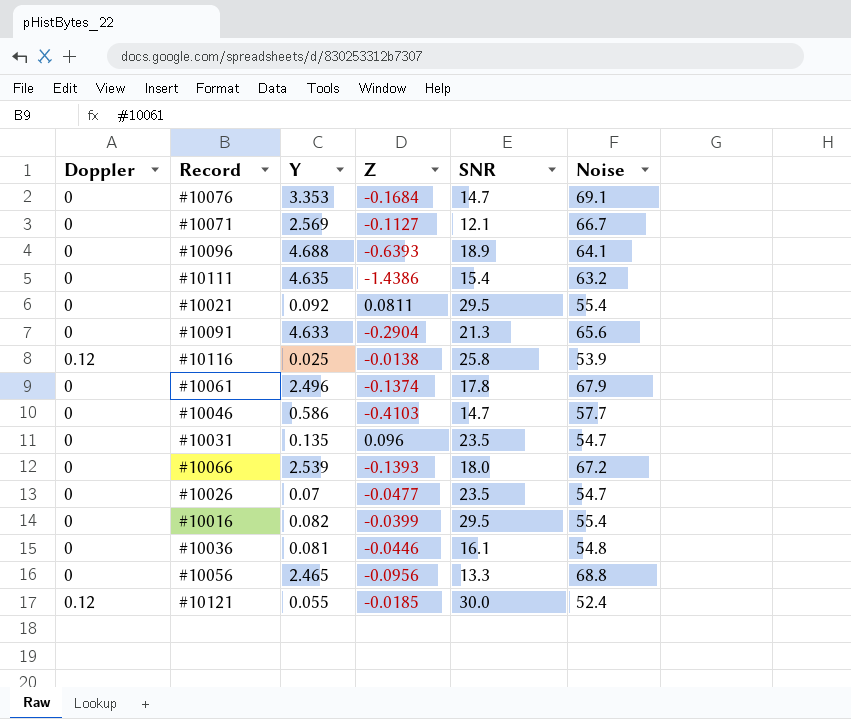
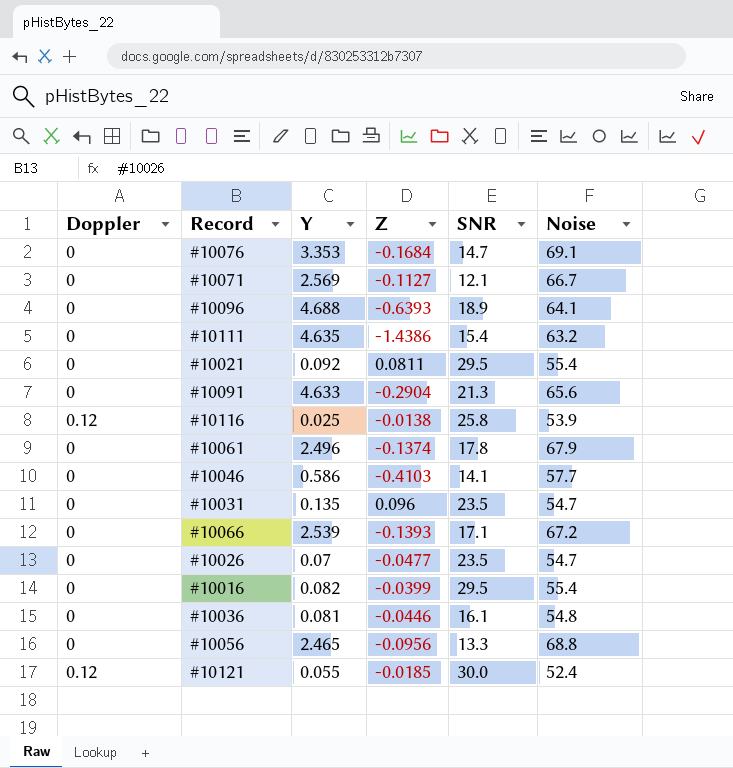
#10046 | SNR: 14.7 -> 14.1
#10066 | SNR: 18.0 -> 17.1

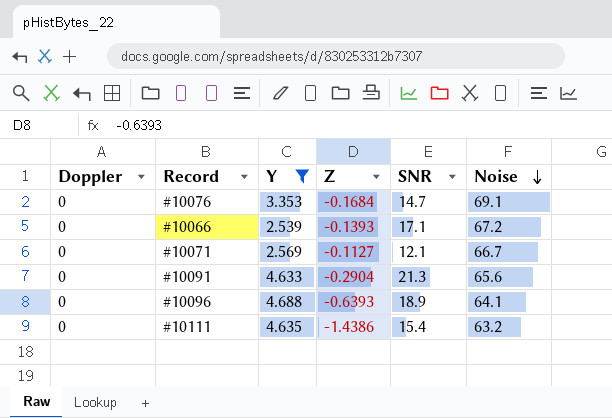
filter: none -> Y >= 2.539
row order: none -> Noise descending

